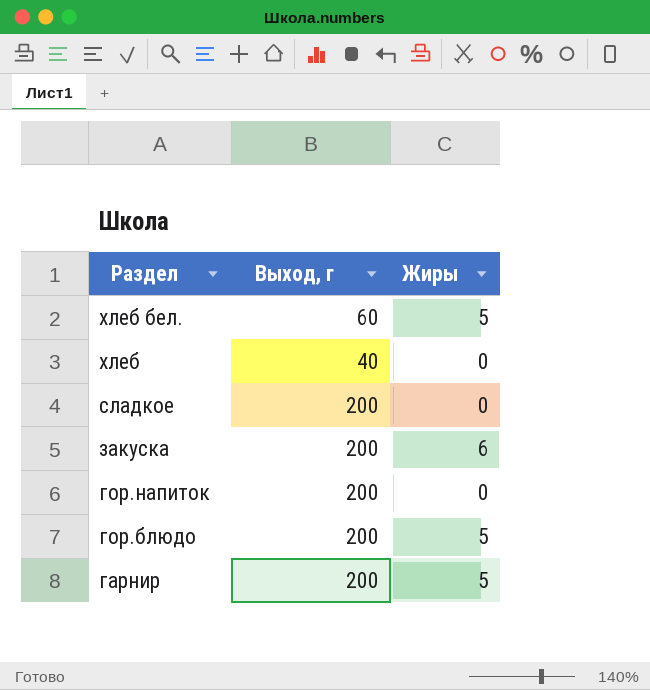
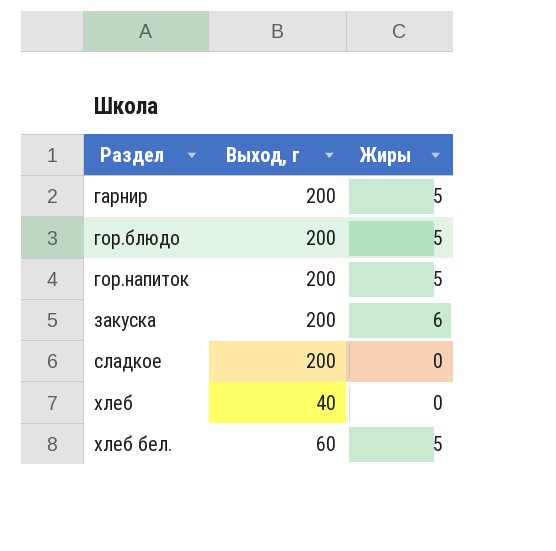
row order: Раздел descending -> Раздел ascending
гор.напиток | Жиры: 0 -> 5

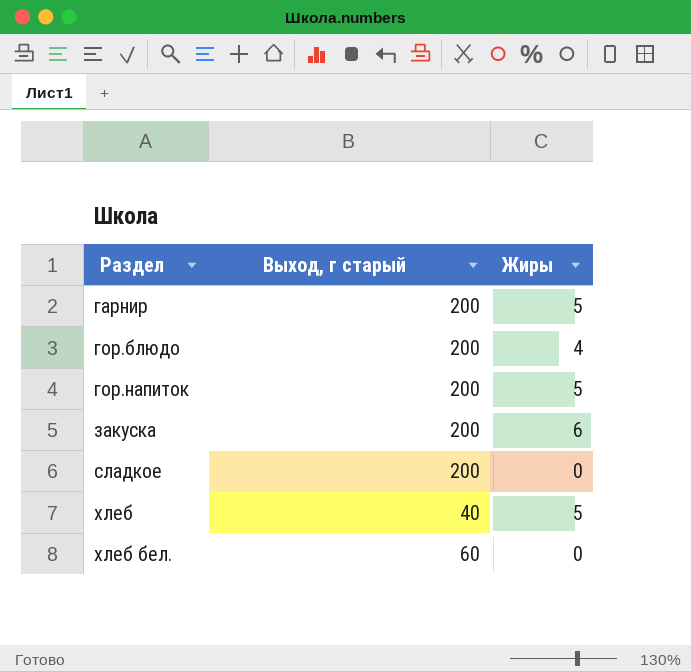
column name: Выход, г -> Выход, г старый
гор.блюдо | Жиры: 5 -> 4
хлеб | Жиры: 0 -> 5
хлеб бел. | Жиры: 5 -> 0

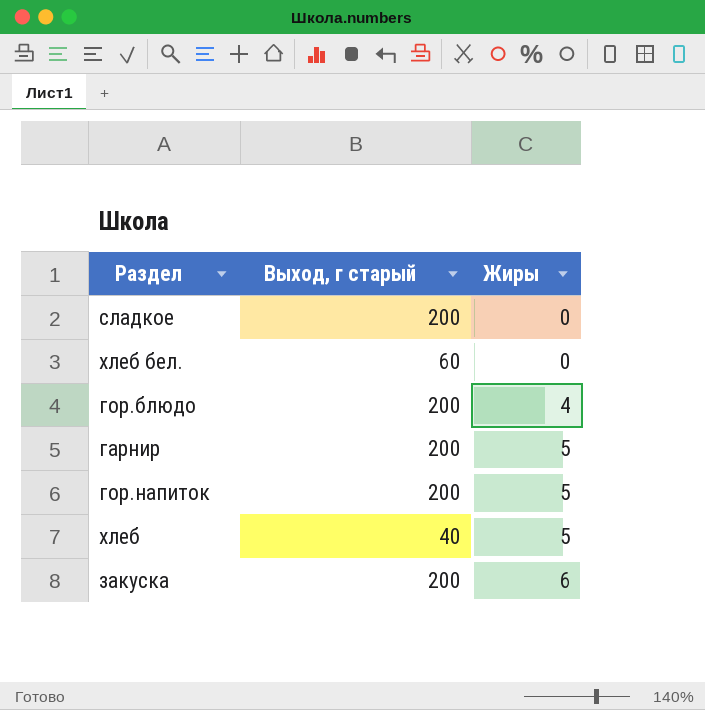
row order: Раздел ascending -> Жиры ascending

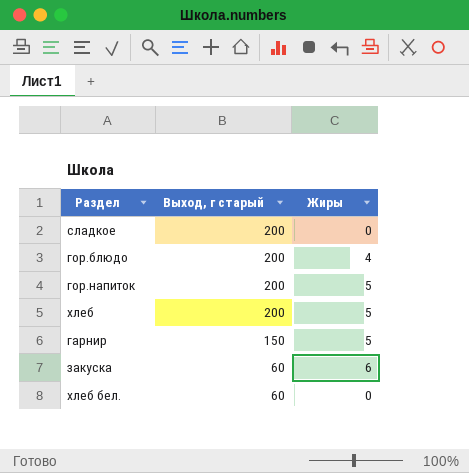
row order: Жиры ascending -> Выход, г старый descending
хлеб | Выход, г старый: 40 -> 200
гарнир | Выход, г старый: 200 -> 150
закуска | Выход, г старый: 200 -> 60

